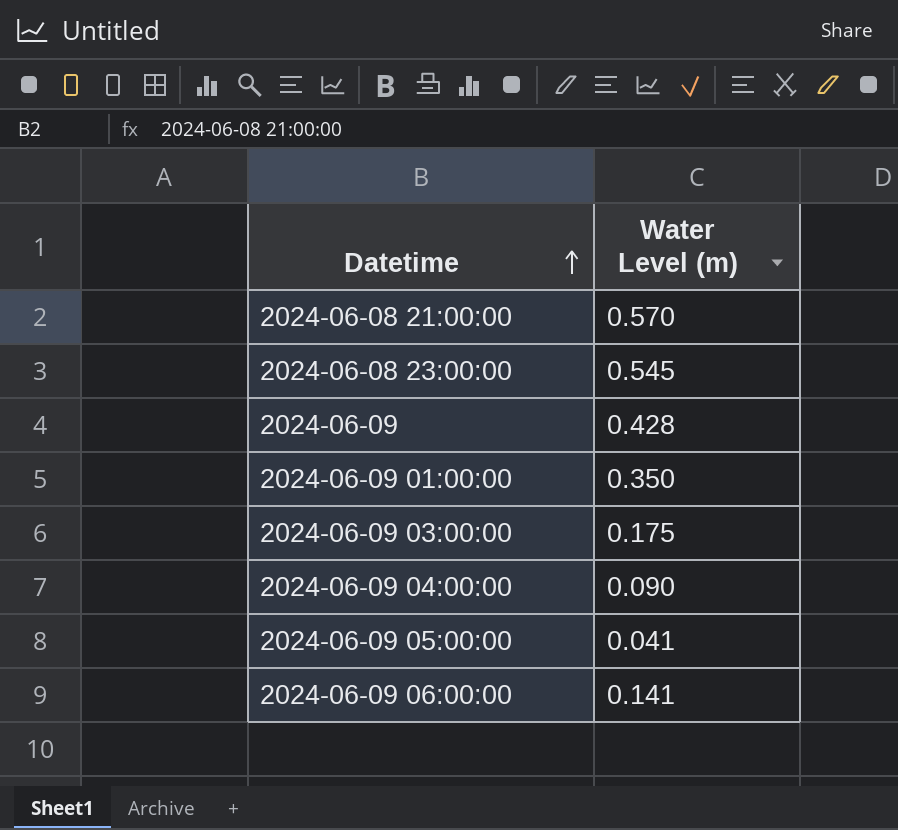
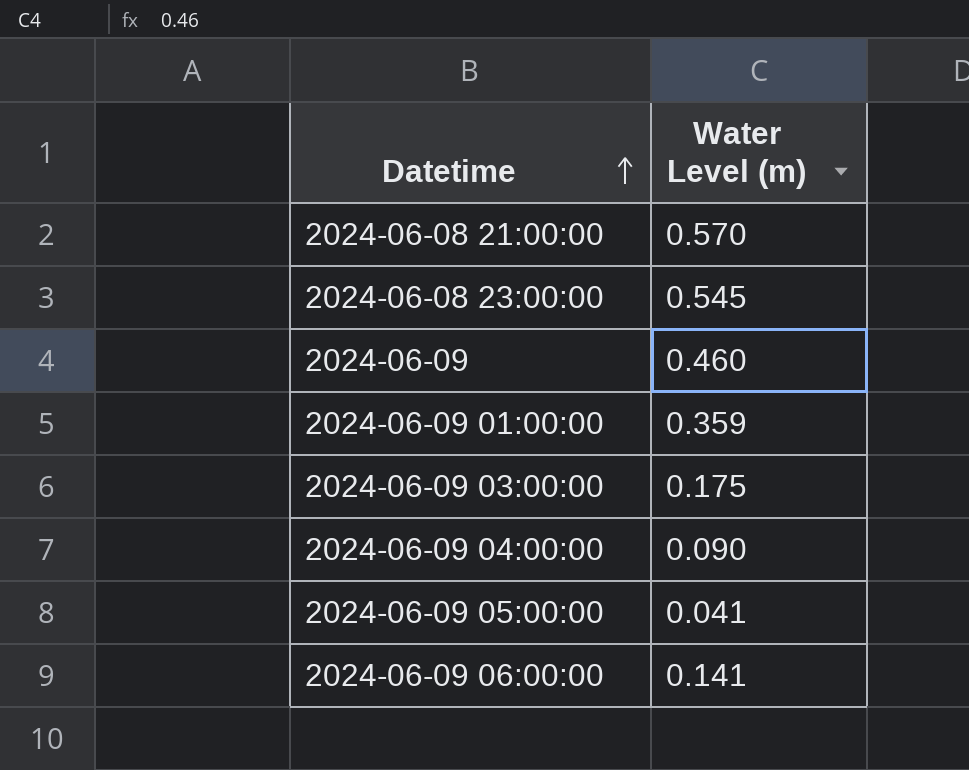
2024-06-09 | Water Level (m): 0.428 -> 0.460
2024-06-09 01:00:00 | Water Level (m): 0.350 -> 0.359

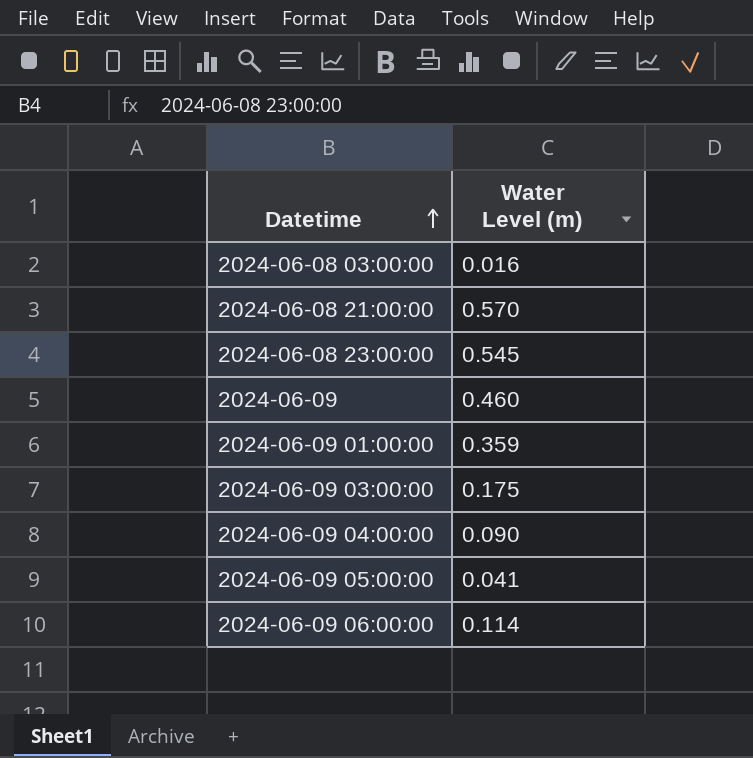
row 2024-06-08 03:00:00: none -> 0.016
2024-06-09 06:00:00 | Water Level (m): 0.141 -> 0.114

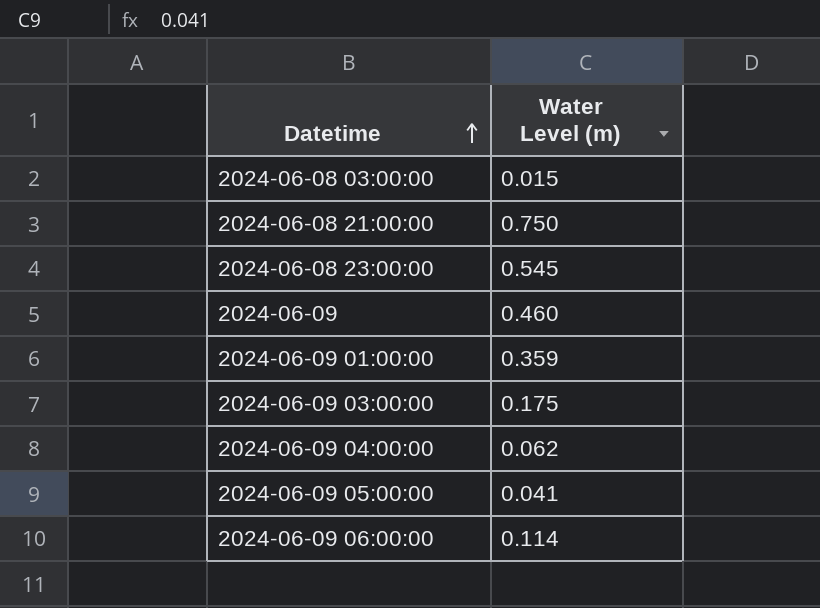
2024-06-08 03:00:00 | Water Level (m): 0.016 -> 0.015
2024-06-08 21:00:00 | Water Level (m): 0.570 -> 0.750
2024-06-09 04:00:00 | Water Level (m): 0.090 -> 0.062

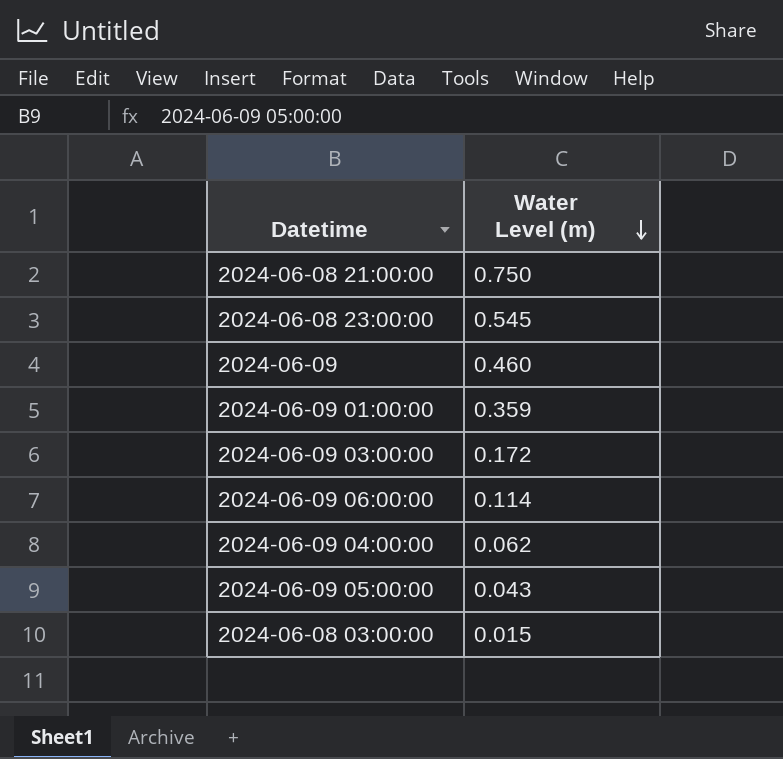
row order: Datetime ascending -> Water Level (m) descending
2024-06-09 03:00:00 | Water Level (m): 0.175 -> 0.172
2024-06-09 05:00:00 | Water Level (m): 0.041 -> 0.043

